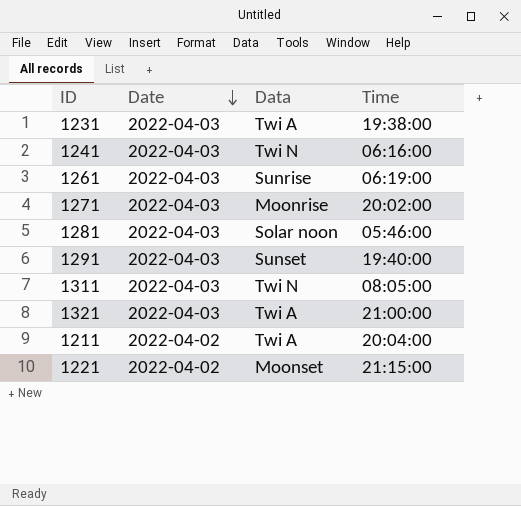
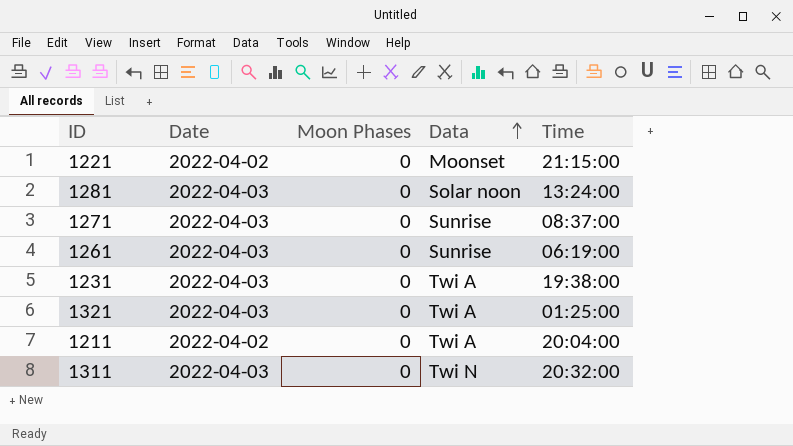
row order: Date descending -> Data ascending
column Moon Phases | position: none -> 3
row 1241: 2022-04-03 | Twi N | 06:16:00 -> none
row 1291: 2022-04-03 | Sunset | 19:40:00 -> none
1281 | Time: 05:46:00 -> 13:24:00
1271 | Data: Moonrise -> Sunrise
1271 | Time: 20:02:00 -> 08:37:00
1321 | Time: 21:00:00 -> 01:25:00
1311 | Time: 08:05:00 -> 20:32:00

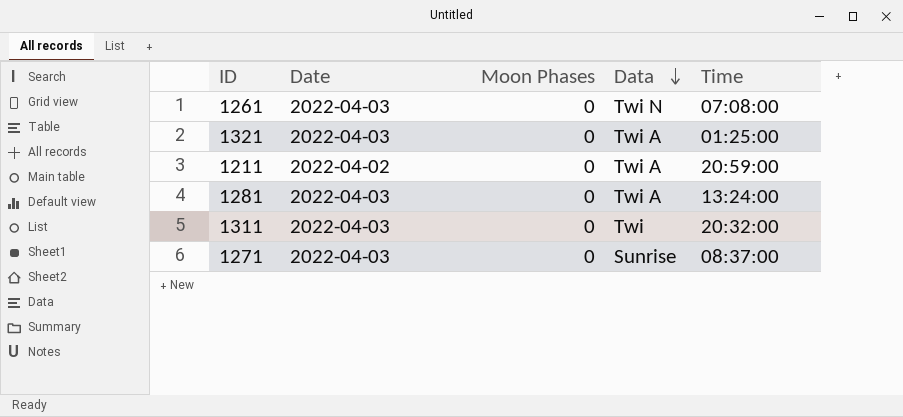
row order: Data ascending -> Data descending
row 1221: 2022-04-02 | 0 | Moonset | 21:15:00 -> none
row 1231: 2022-04-03 | 0 | Twi A | 19:38:00 -> none
1261 | Data: Sunrise -> Twi N
1261 | Time: 06:19:00 -> 07:08:00
1211 | Time: 20:04:00 -> 20:59:00
1281 | Data: Solar noon -> Twi A
1311 | Data: Twi N -> Twi

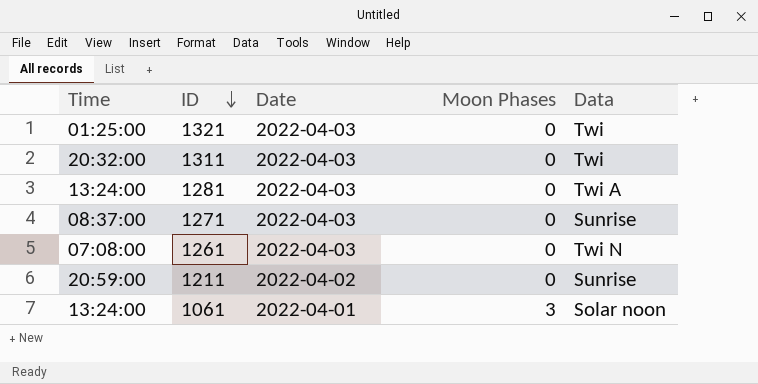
row order: Data descending -> ID descending
column Time | position: 5 -> 1
1321 | Data: Twi A -> Twi
1211 | Data: Twi A -> Sunrise
row 1061: none -> 13:24:00 | 2022-04-01 | 3 | Solar noon

